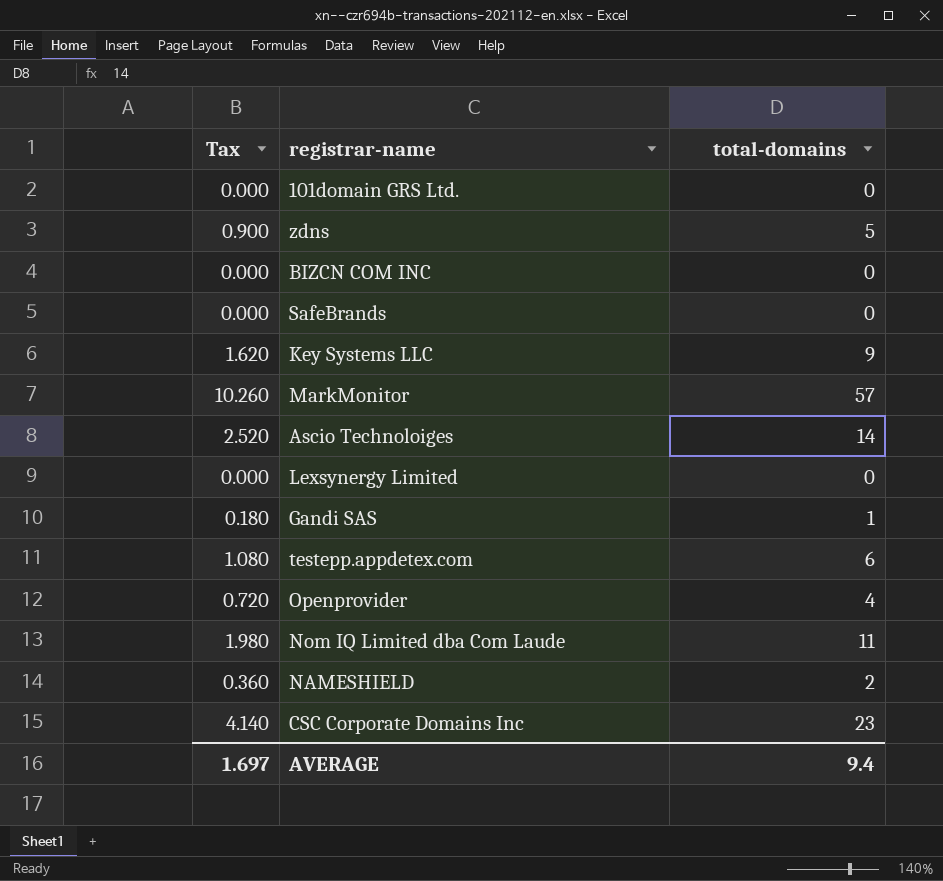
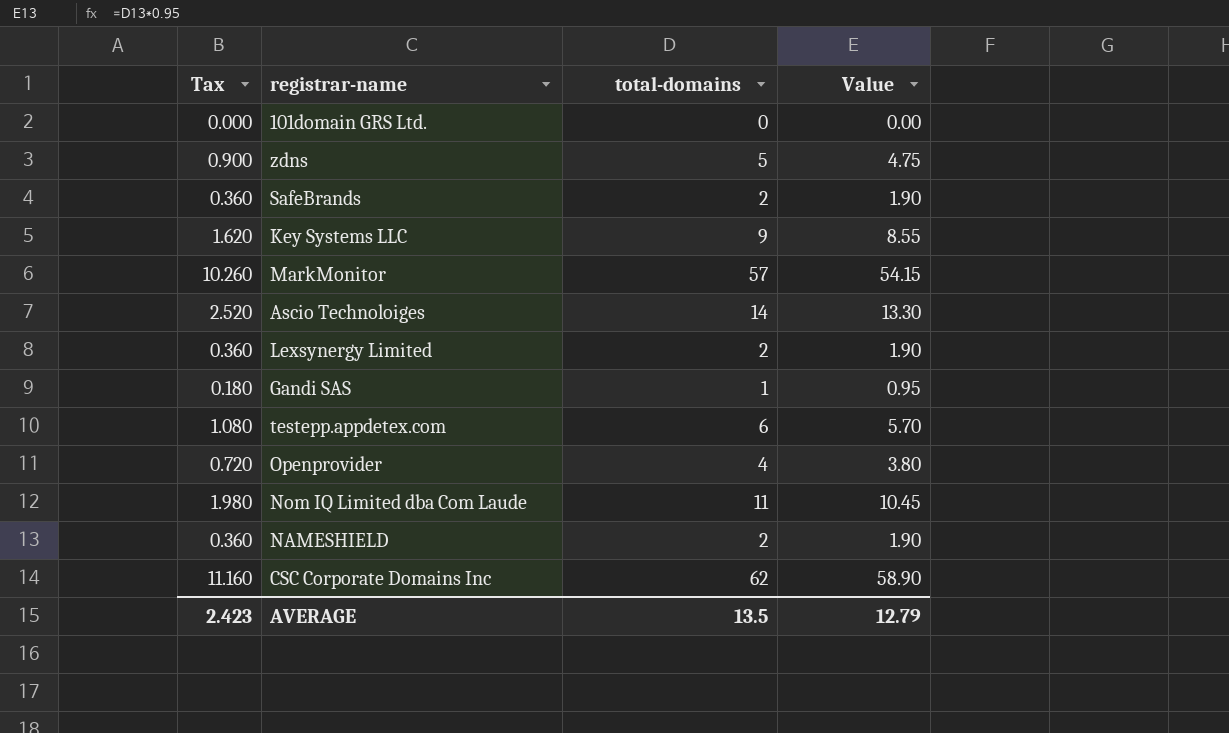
column Value | formula: none -> [total-domains] * 0.95
row BIZCN COM INC: 0.000 | 0 -> none
SafeBrands | Tax: 0.000 -> 0.360
SafeBrands | total-domains: 0 -> 2
Lexsynergy Limited | Tax: 0.000 -> 0.360
Lexsynergy Limited | total-domains: 0 -> 2
CSC Corporate Domains Inc | Tax: 4.140 -> 11.160
CSC Corporate Domains Inc | total-domains: 23 -> 62
AVERAGE | Tax: 1.697 -> 2.423
AVERAGE | total-domains: 9.4 -> 13.5

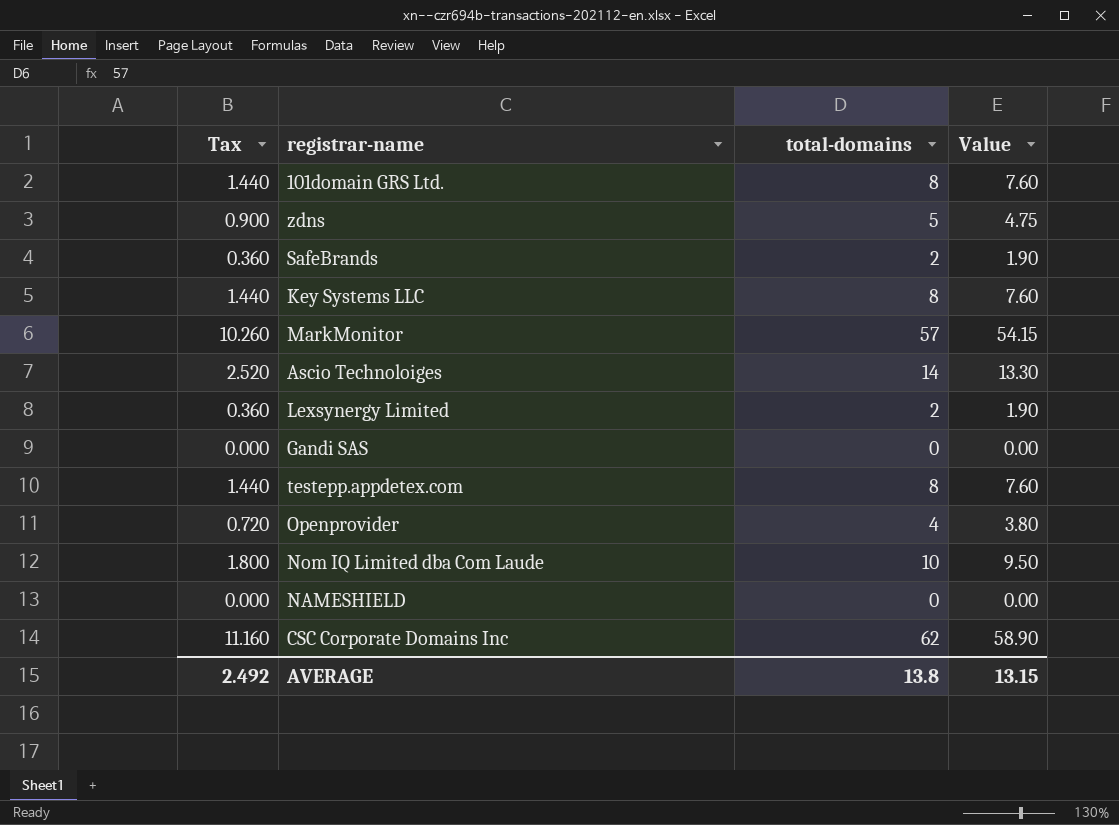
101domain GRS Ltd. | Tax: 0.000 -> 1.440
101domain GRS Ltd. | total-domains: 0 -> 8
101domain GRS Ltd. | Value: 0.00 -> 7.60
Key Systems LLC | Tax: 1.620 -> 1.440
Key Systems LLC | total-domains: 9 -> 8
Key Systems LLC | Value: 8.55 -> 7.60
Gandi SAS | Tax: 0.180 -> 0.000
Gandi SAS | total-domains: 1 -> 0
Gandi SAS | Value: 0.95 -> 0.00
testepp.appdetex.com | Tax: 1.080 -> 1.440
testepp.appdetex.com | total-domains: 6 -> 8
testepp.appdetex.com | Value: 5.70 -> 7.60
Nom IQ Limited dba Com Laude | Tax: 1.980 -> 1.800
Nom IQ Limited dba Com Laude | total-domains: 11 -> 10
Nom IQ Limited dba Com Laude | Value: 10.45 -> 9.50
NAMESHIELD | Tax: 0.360 -> 0.000
NAMESHIELD | total-domains: 2 -> 0
NAMESHIELD | Value: 1.90 -> 0.00
AVERAGE | Tax: 2.423 -> 2.492
AVERAGE | total-domains: 13.5 -> 13.8
AVERAGE | Value: 12.79 -> 13.15

